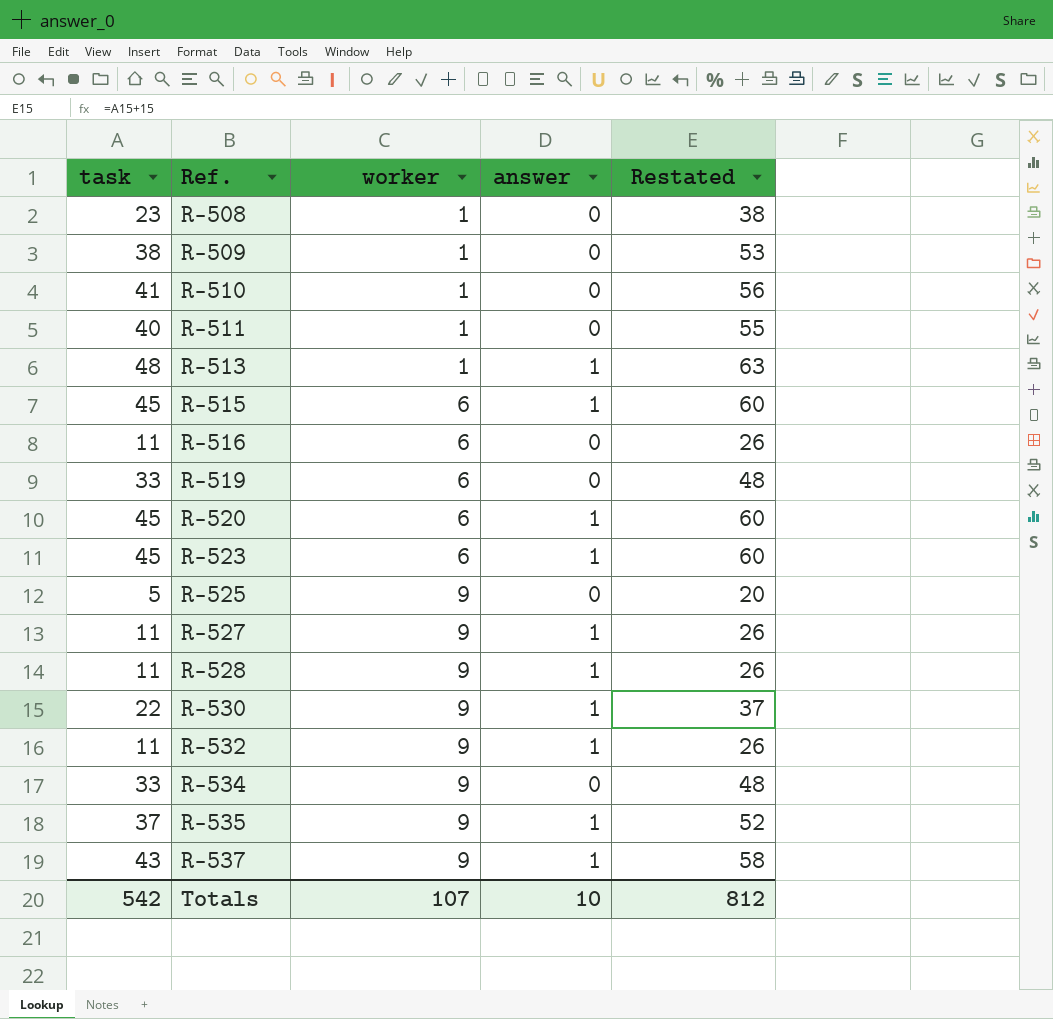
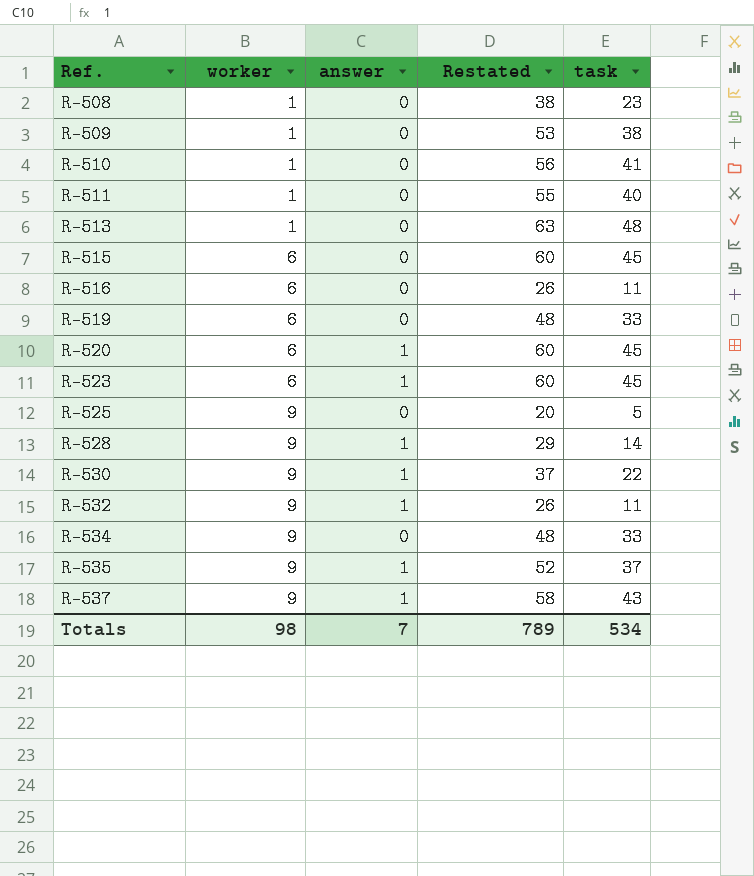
column task | position: 1 -> 5
row R-527: 11 | 9 | 1 | 26 -> none
R-513 | answer: 1 -> 0
R-515 | answer: 1 -> 0
R-528 | Restated: 26 -> 29
R-528 | task: 11 -> 14
Totals | worker: 107 -> 98
Totals | answer: 10 -> 7
Totals | Restated: 812 -> 789
Totals | task: 542 -> 534

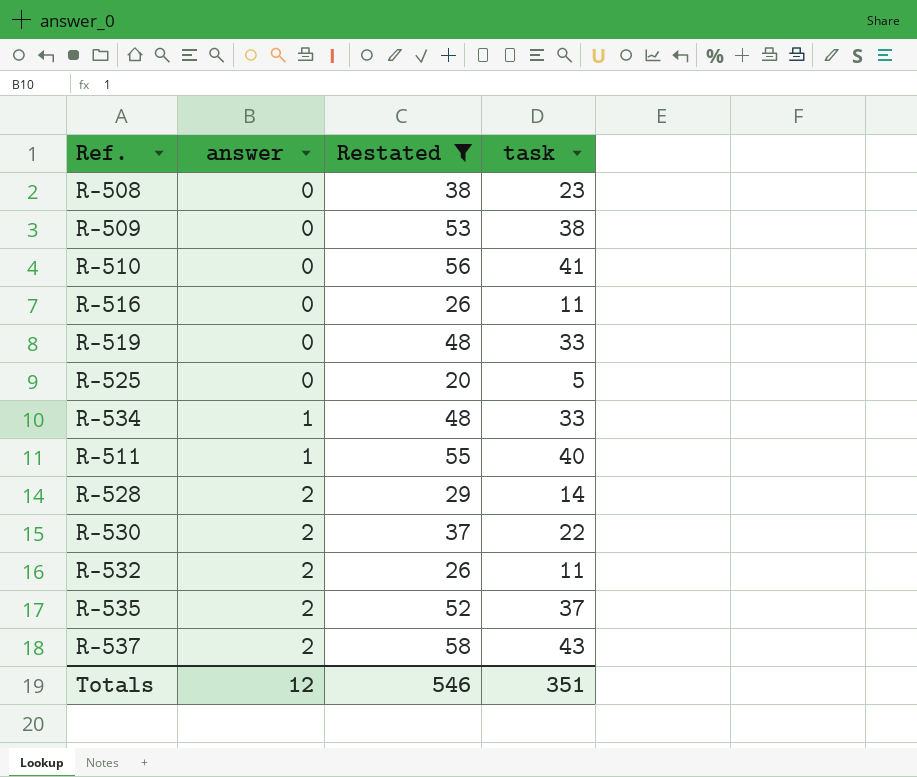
filter: none -> Restated <= 58
row order: Ref. ascending -> answer ascending
column worker | position: 2 -> none
R-534 | answer: 0 -> 1
R-511 | answer: 0 -> 1
R-528 | answer: 1 -> 2
R-530 | answer: 1 -> 2
R-532 | answer: 1 -> 2
R-535 | answer: 1 -> 2
R-537 | answer: 1 -> 2
Totals | answer: 7 -> 12
Totals | Restated: 789 -> 546
Totals | task: 534 -> 351

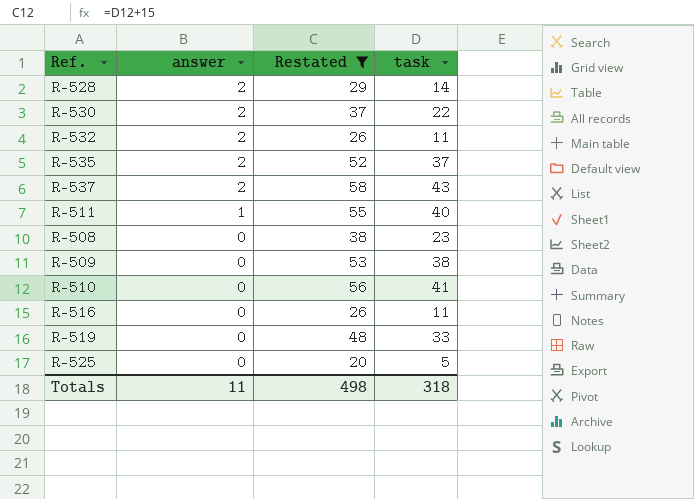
row order: answer ascending -> answer descending
row R-534: 1 | 48 | 33 -> none
Totals | answer: 12 -> 11
Totals | Restated: 546 -> 498
Totals | task: 351 -> 318

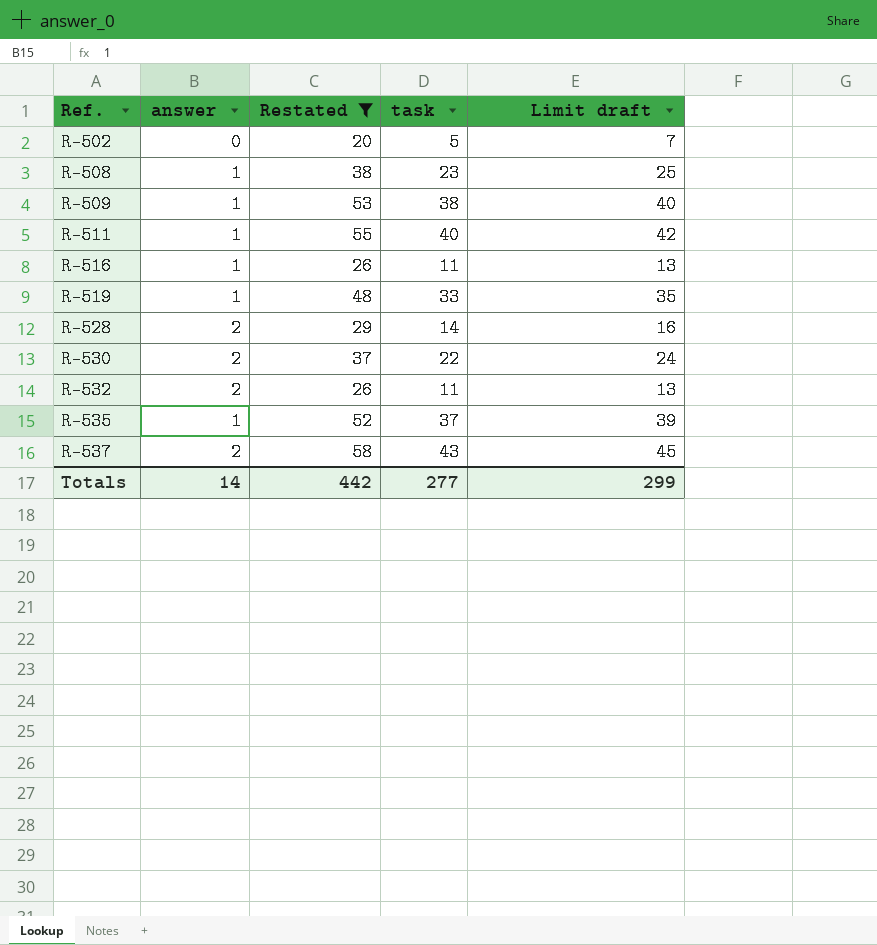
row order: answer descending -> Ref. ascending
column Limit draft | formula: none -> [task] + 2
row R-510: 0 | 56 | 41 -> none
row R-525: 0 | 20 | 5 -> none
row R-502: none -> 0 | 20 | 5 | 7
R-508 | answer: 0 -> 1
R-509 | answer: 0 -> 1
R-516 | answer: 0 -> 1
R-519 | answer: 0 -> 1
R-535 | answer: 2 -> 1
Totals | answer: 11 -> 14
Totals | Restated: 498 -> 442
Totals | task: 318 -> 277

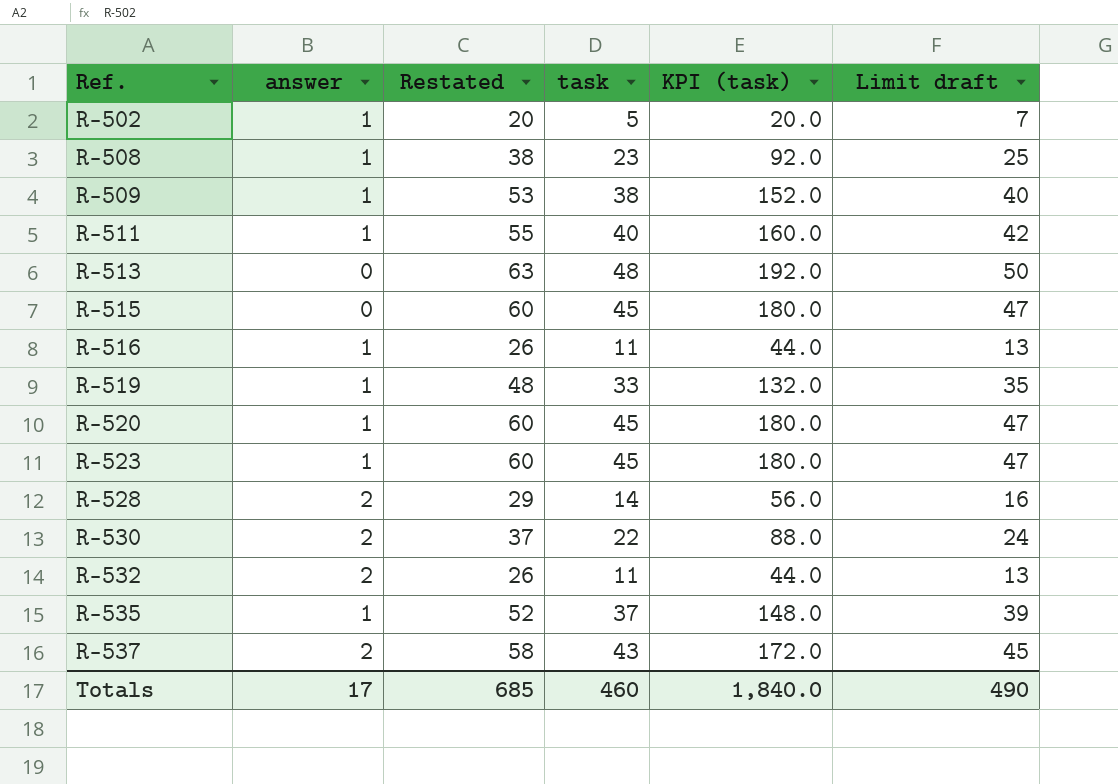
filter: Restated <= 58 -> none
column KPI (task) | formula: none -> [task] * 4
R-502 | answer: 0 -> 1
Totals | answer: 14 -> 17
Totals | Restated: 442 -> 685
Totals | task: 277 -> 460
Totals | Limit draft: 299 -> 490

